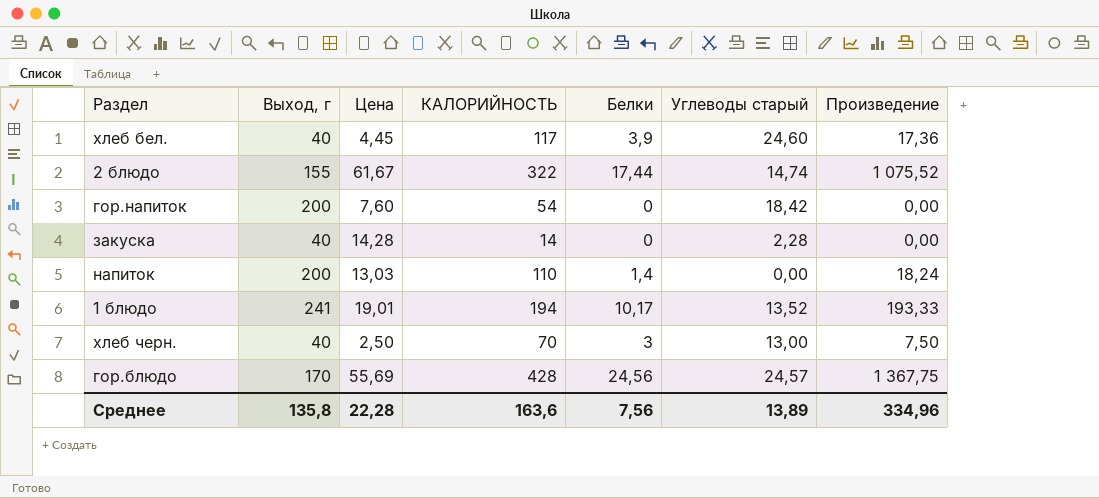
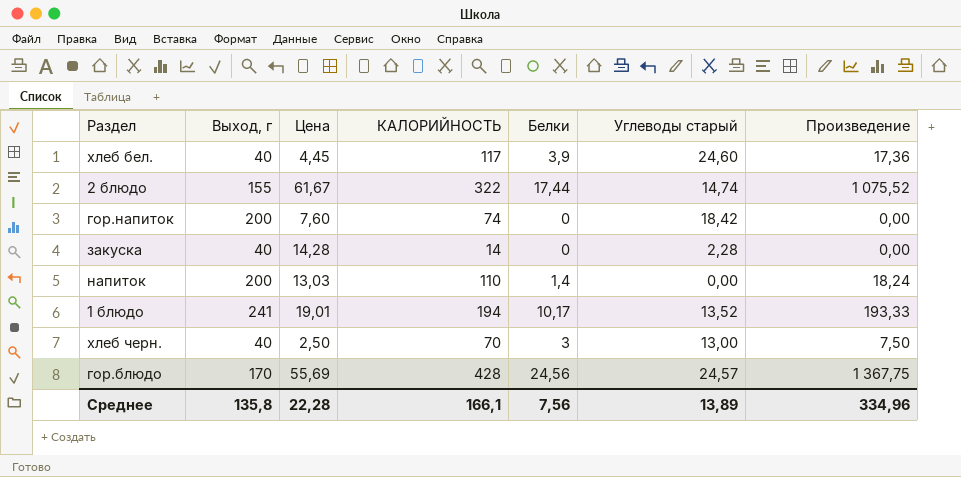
гор.напиток | КАЛОРИЙНОСТЬ: 54 -> 74
Среднее | КАЛОРИЙНОСТЬ: 163,6 -> 166,1

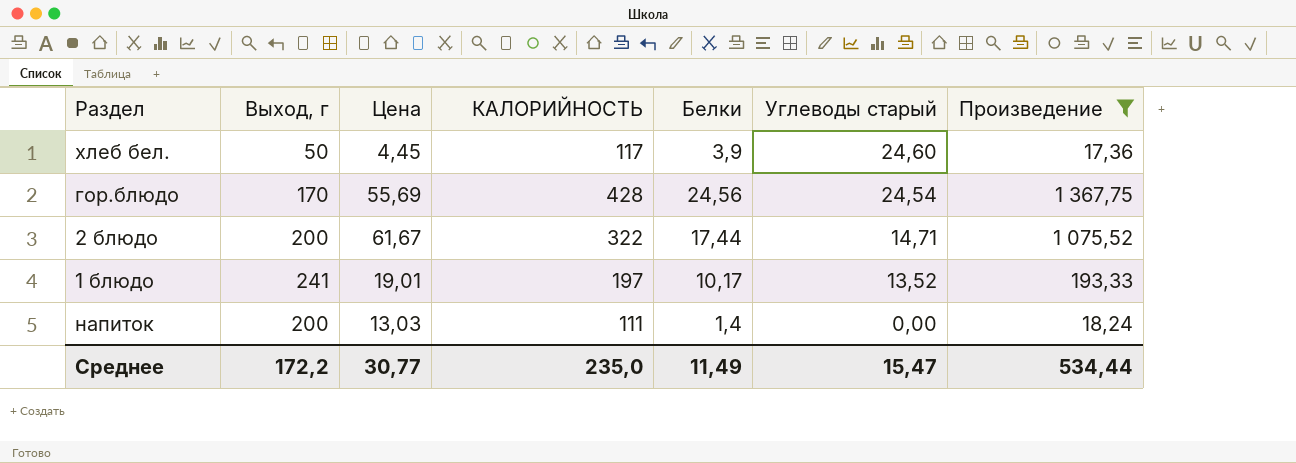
filter: none -> Произведение >= 17,36
row order: none -> Углеводы старый descending
хлеб бел. | Выход, г: 40 -> 50
гор.блюдо | Углеводы старый: 24,57 -> 24,54
2 блюдо | Выход, г: 155 -> 200
2 блюдо | Углеводы старый: 14,74 -> 14,71
1 блюдо | КАЛОРИЙНОСТЬ: 194 -> 197
напиток | КАЛОРИЙНОСТЬ: 110 -> 111
Среднее | Выход, г: 135,8 -> 172,2
Среднее | Цена: 22,28 -> 30,77
Среднее | КАЛОРИЙНОСТЬ: 166,1 -> 235,0
Среднее | Белки: 7,56 -> 11,49
Среднее | Углеводы старый: 13,89 -> 15,47
Среднее | Произведение: 334,96 -> 534,44

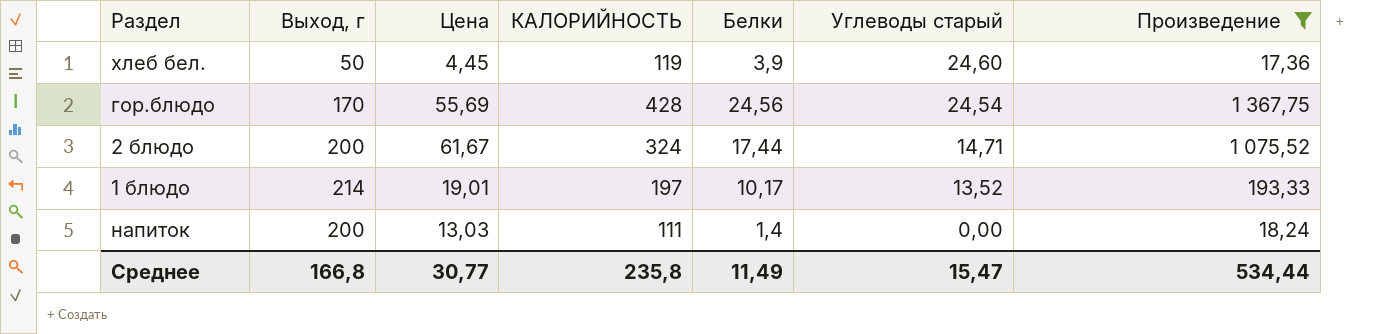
хлеб бел. | КАЛОРИЙНОСТЬ: 117 -> 119
2 блюдо | КАЛОРИЙНОСТЬ: 322 -> 324
1 блюдо | Выход, г: 241 -> 214
Среднее | Выход, г: 172,2 -> 166,8
Среднее | КАЛОРИЙНОСТЬ: 235,0 -> 235,8

